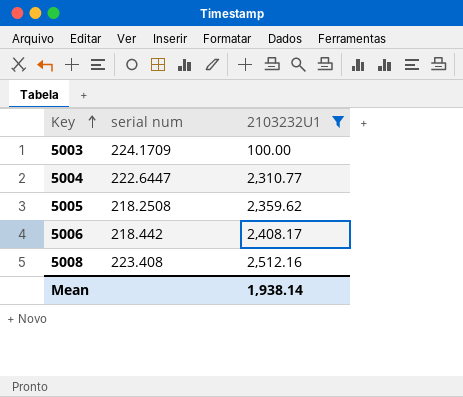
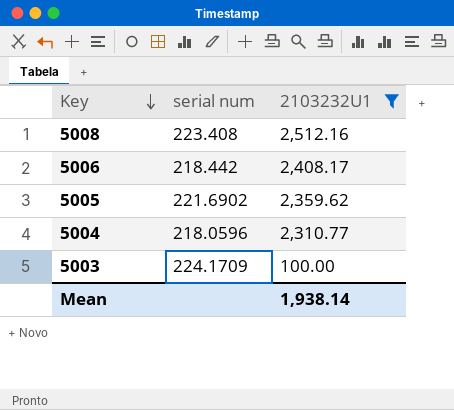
row order: Key ascending -> Key descending
5005 | serial num: 218.2508 -> 221.6902
5004 | serial num: 222.6447 -> 218.0596

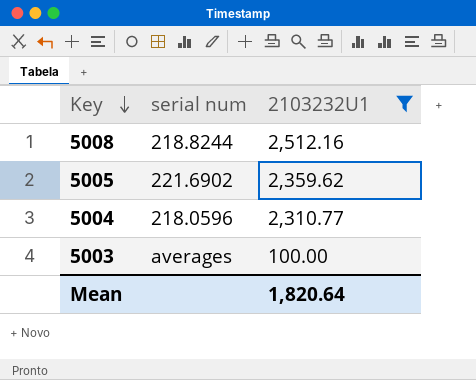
row 5006: 218.442 | 2,408.17 -> none
5008 | serial num: 223.408 -> 218.8244
5003 | serial num: 224.1709 -> averages
Mean | 2103232U1: 1,938.14 -> 1,820.64

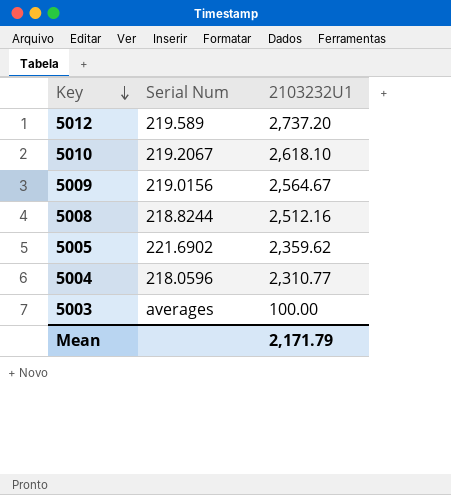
filter: 2103232U1 <= 2,512.16 -> none
column name: serial num -> Serial Num
Mean | 2103232U1: 1,820.64 -> 2,171.79

